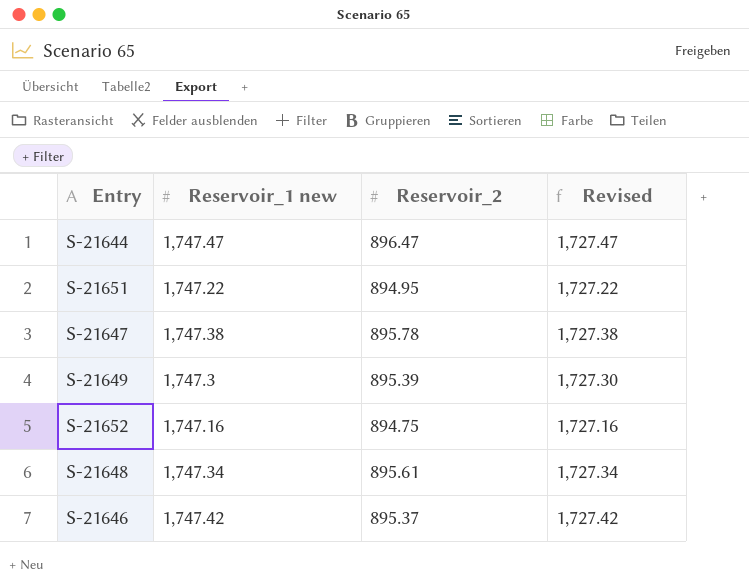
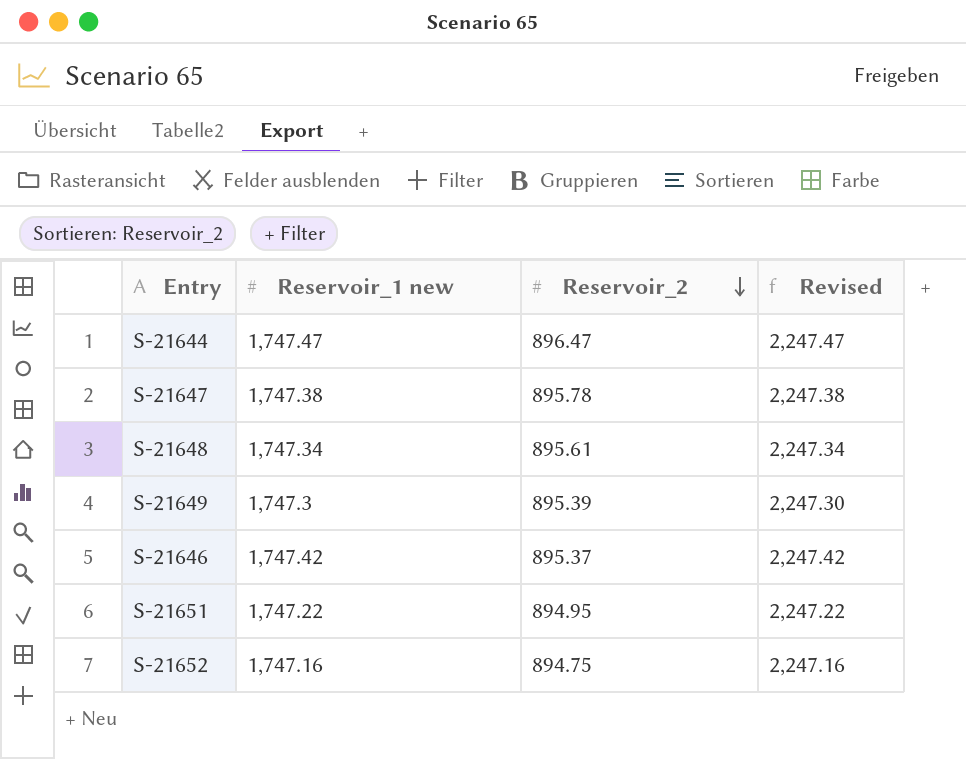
row order: none -> Reservoir_2 descending
column Revised | formula: [Reservoir_1 new] - 20 -> [Reservoir_1 new] + 500

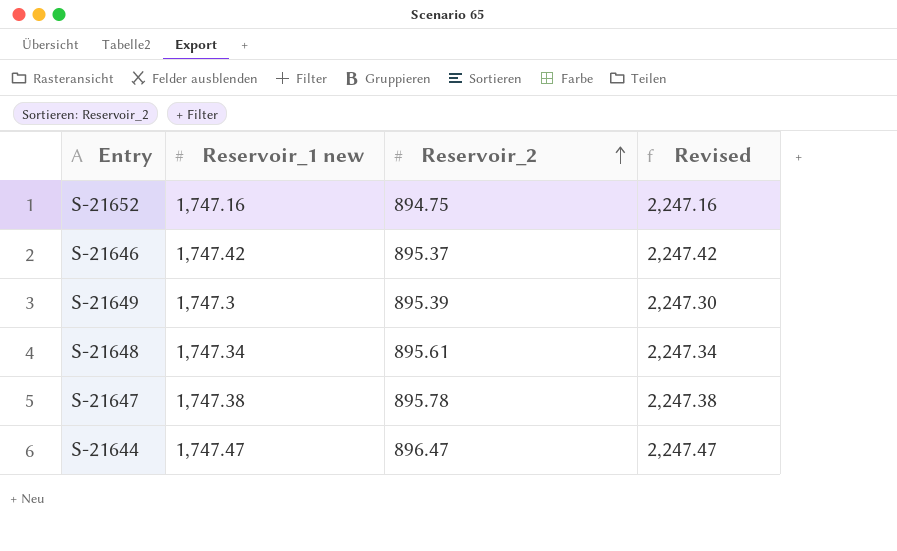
row order: Reservoir_2 descending -> Reservoir_2 ascending
row S-21651: 1,747.22 | 894.95 | 2,247.22 -> none

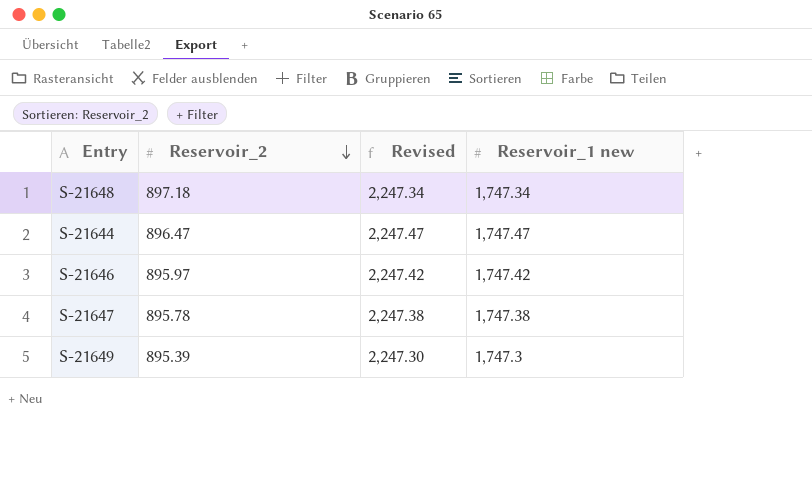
row order: Reservoir_2 ascending -> Reservoir_2 descending
column Reservoir_1 new | position: 2 -> 4
row S-21652: 1,747.16 | 894.75 | 2,247.16 -> none
S-21648 | Reservoir_2: 895.61 -> 897.18
S-21646 | Reservoir_2: 895.37 -> 895.97

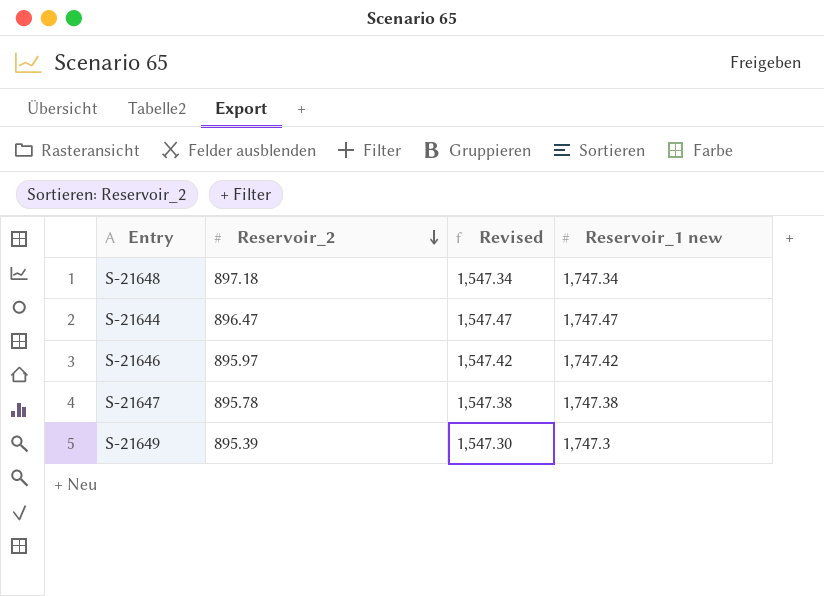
column Revised | formula: [Reservoir_1 new] + 500 -> [Reservoir_1 new] - 200

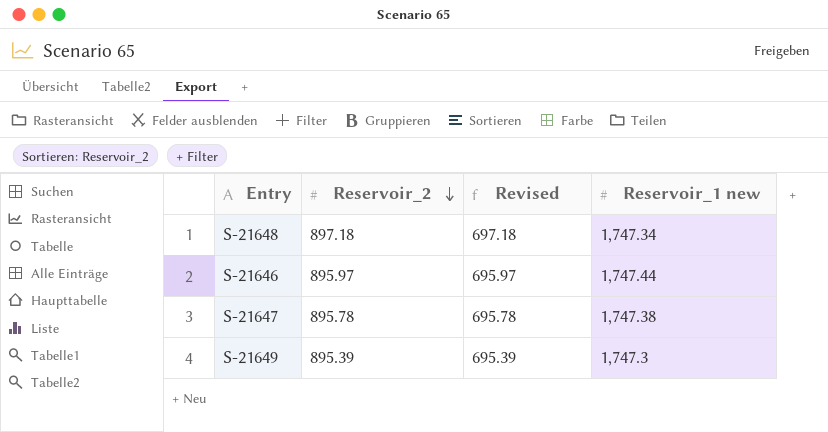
column Revised | formula: [Reservoir_1 new] - 200 -> [Reservoir_2] - 200
row S-21644: 896.47 | 1,547.47 | 1,747.47 -> none
S-21646 | Reservoir_1 new: 1,747.42 -> 1,747.44

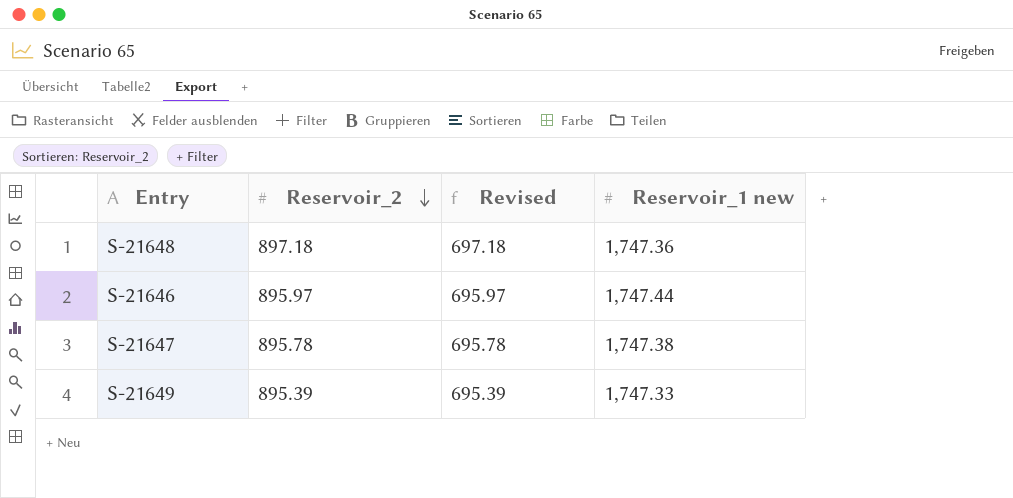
S-21648 | Reservoir_1 new: 1,747.34 -> 1,747.36
S-21649 | Reservoir_1 new: 1,747.3 -> 1,747.33

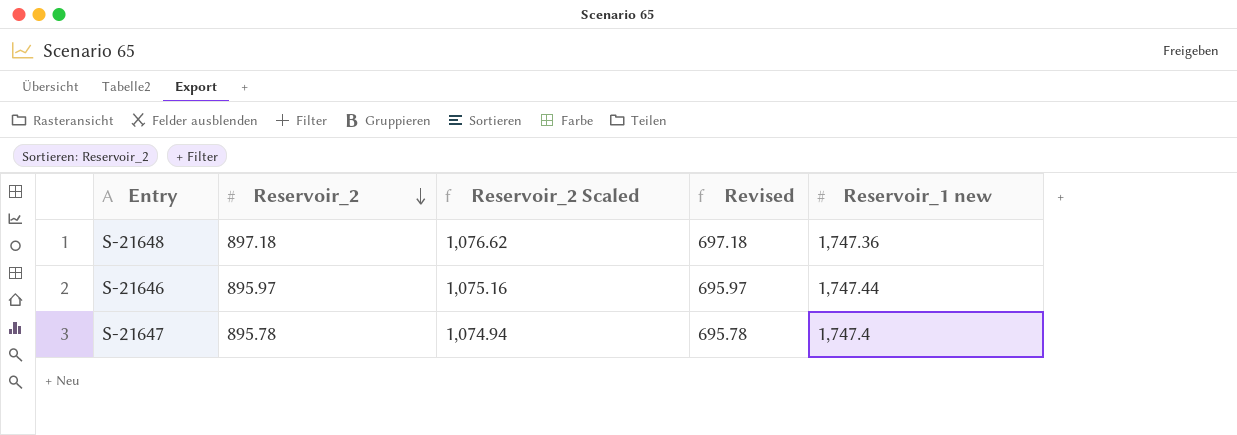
column Reservoir_2 Scaled | formula: none -> [Reservoir_2] * 1.2
row S-21649: 895.39 | 695.39 | 1,747.33 -> none
S-21647 | Reservoir_1 new: 1,747.38 -> 1,747.4

